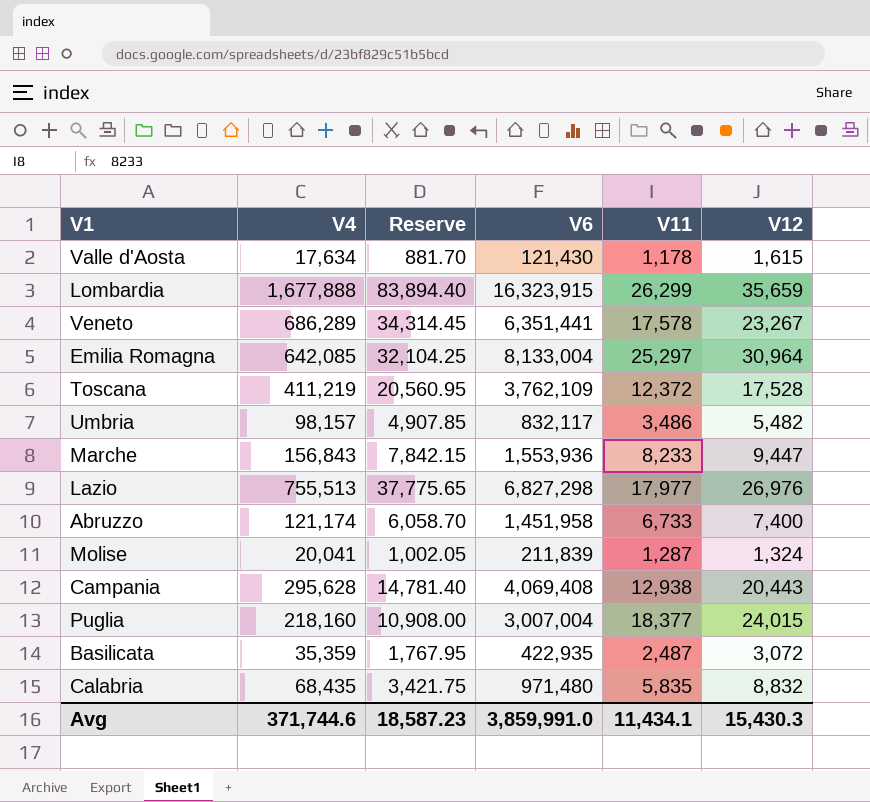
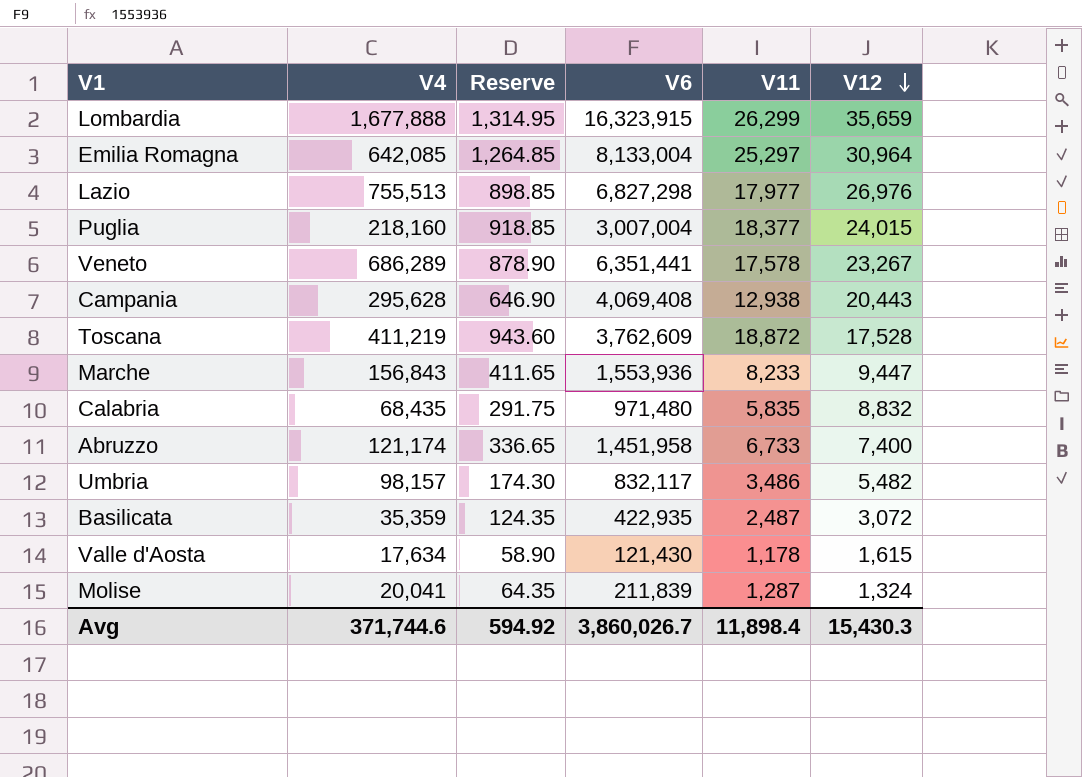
row order: none -> V12 descending
column Reserve | formula: [V4] * 0.05 -> [V11] * 0.05
Toscana | V6: 3,762,109 -> 3,762,609
Toscana | V11: 12,372 -> 18,872
Avg | Reserve: 18,587.23 -> 594.92
Avg | V6: 3,859,991.0 -> 3,860,026.7
Avg | V11: 11,434.1 -> 11,898.4

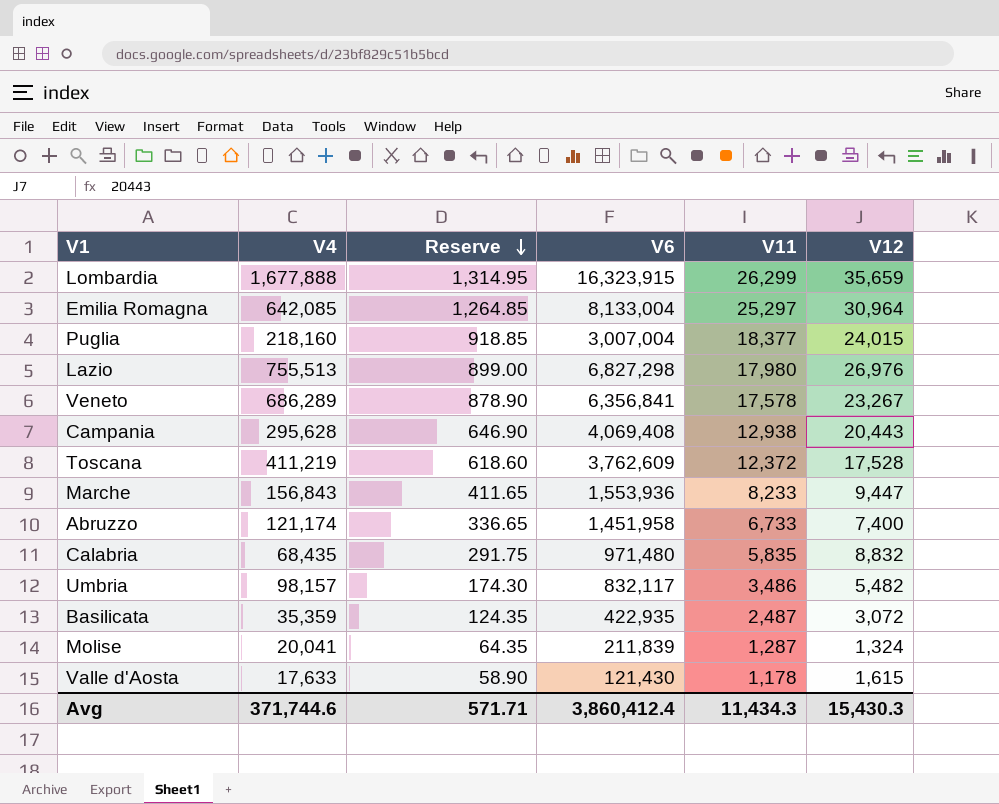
row order: V12 descending -> Reserve descending
Lazio | Reserve: 898.85 -> 899.00
Lazio | V11: 17,977 -> 17,980
Veneto | V6: 6,351,441 -> 6,356,841
Toscana | Reserve: 943.60 -> 618.60
Toscana | V11: 18,872 -> 12,372
Valle d'Aosta | V4: 17,634 -> 17,633
Avg | Reserve: 594.92 -> 571.71
Avg | V6: 3,860,026.7 -> 3,860,412.4
Avg | V11: 11,898.4 -> 11,434.3

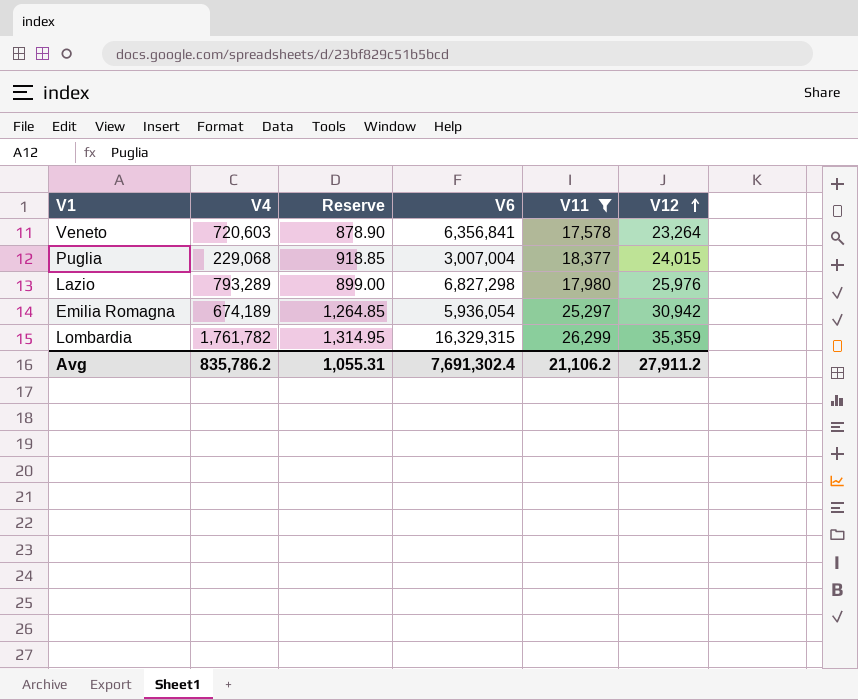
filter: none -> V11 >= 17,578
row order: Reserve descending -> V12 ascending
Veneto | V4: 686,289 -> 720,603
Veneto | V12: 23,267 -> 23,264
Puglia | V4: 218,160 -> 229,068
Lazio | V4: 755,513 -> 793,289
Lazio | V12: 26,976 -> 25,976
Emilia Romagna | V4: 642,085 -> 674,189
Emilia Romagna | V6: 8,133,004 -> 5,936,054
Emilia Romagna | V12: 30,964 -> 30,942
Lombardia | V4: 1,677,888 -> 1,761,782
Lombardia | V6: 16,323,915 -> 16,329,315
Lombardia | V12: 35,659 -> 35,359
Avg | V4: 371,744.6 -> 835,786.2
Avg | Reserve: 571.71 -> 1,055.31
Avg | V6: 3,860,412.4 -> 7,691,302.4
Avg | V11: 11,434.3 -> 21,106.2
Avg | V12: 15,430.3 -> 27,911.2

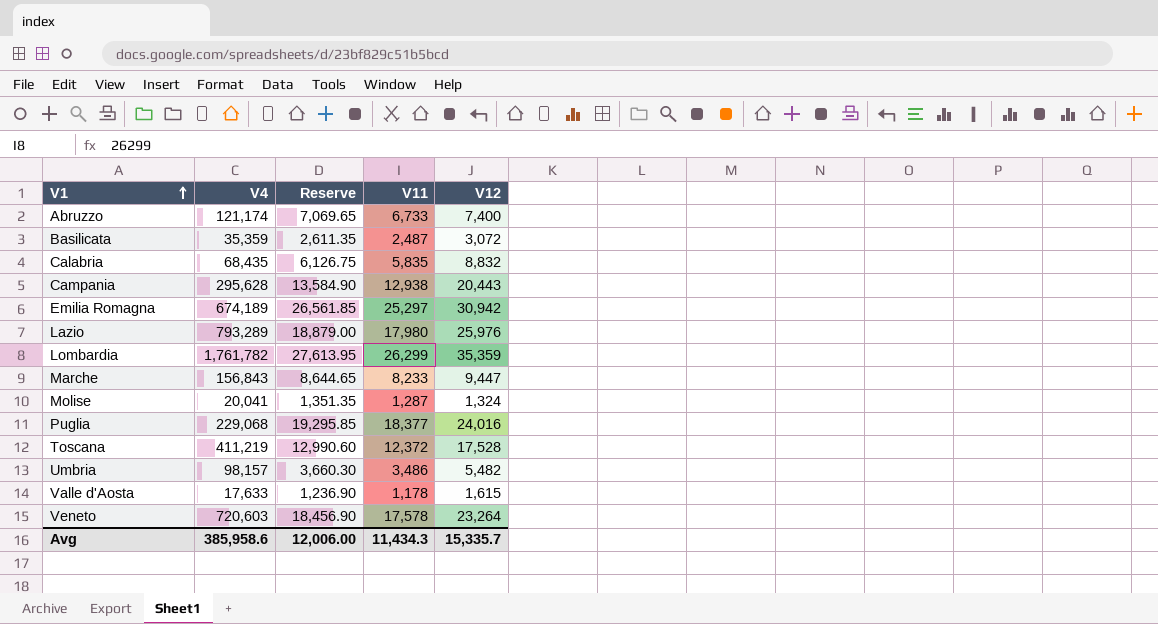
filter: V11 >= 17,578 -> none
row order: V12 ascending -> V1 ascending
column V6 | position: 4 -> none
column Reserve | formula: [V11] * 0.05 -> [V11] * 1.05
Puglia | V12: 24,015 -> 24,016
Avg | V4: 835,786.2 -> 385,958.6
Avg | Reserve: 1,055.31 -> 12,006.00
Avg | V11: 21,106.2 -> 11,434.3
Avg | V12: 27,911.2 -> 15,335.7

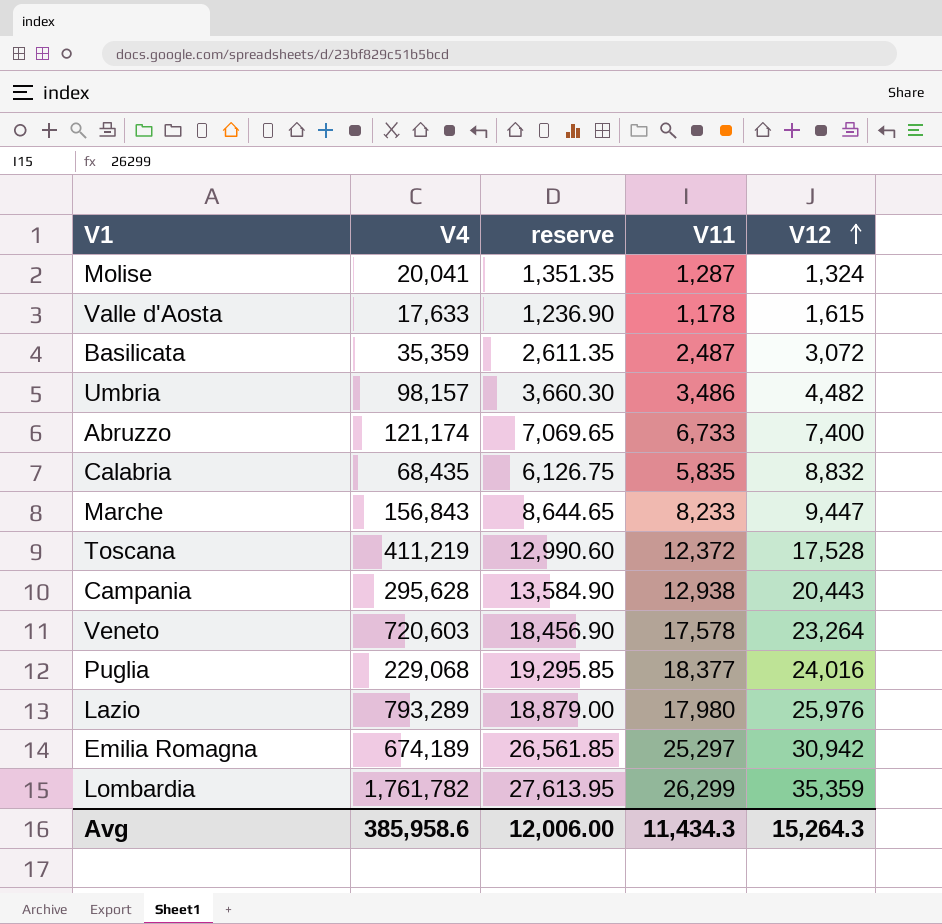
row order: V1 ascending -> V12 ascending
column name: Reserve -> reserve
Umbria | V12: 5,482 -> 4,482
Avg | V12: 15,335.7 -> 15,264.3

